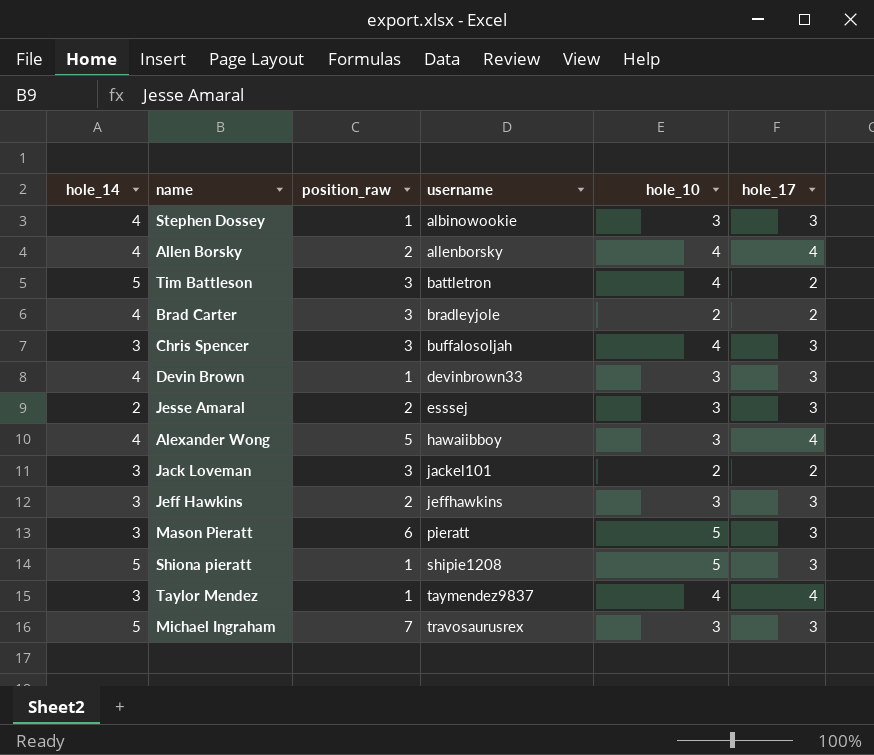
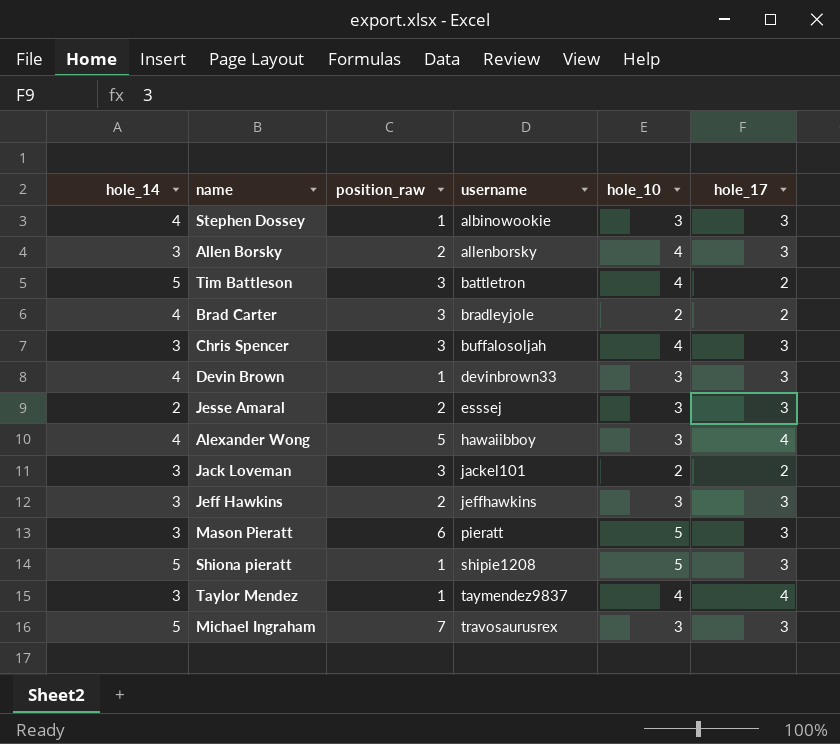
Allen Borsky | hole_14: 4 -> 3
Allen Borsky | hole_17: 4 -> 3

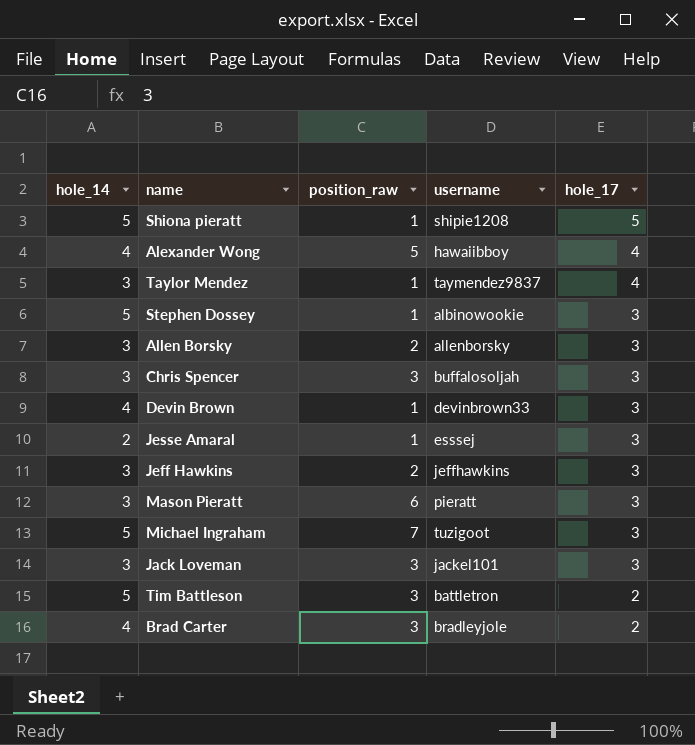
row order: username ascending -> hole_17 descending
column hole_10 | position: 5 -> none
Shiona pieratt | hole_17: 3 -> 5
Stephen Dossey | hole_14: 4 -> 5
Jesse Amaral | position_raw: 2 -> 1
Michael Ingraham | username: travosaurusrex -> tuzigoot
Jack Loveman | hole_17: 2 -> 3

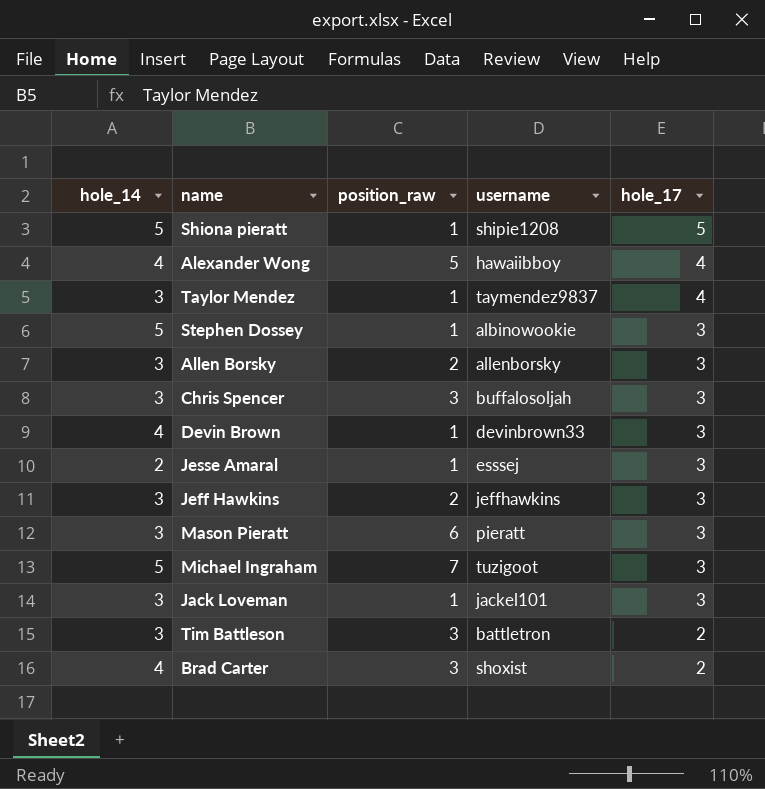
Jack Loveman | position_raw: 3 -> 1
Tim Battleson | hole_14: 5 -> 3
Brad Carter | username: bradleyjole -> shoxist

